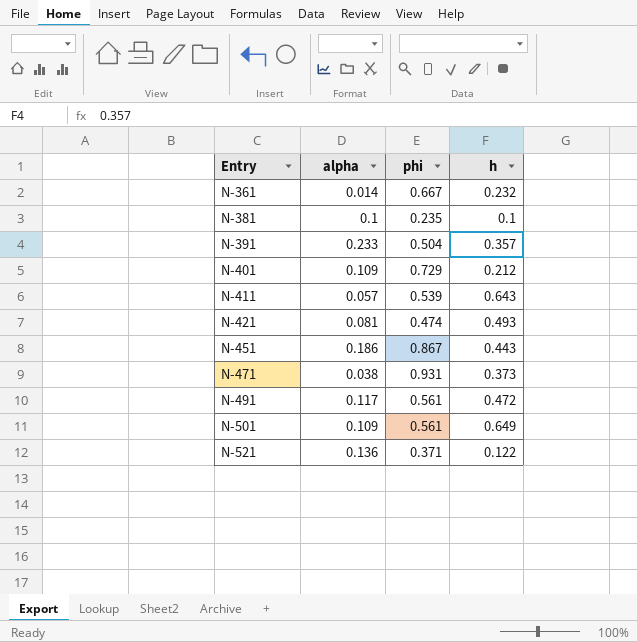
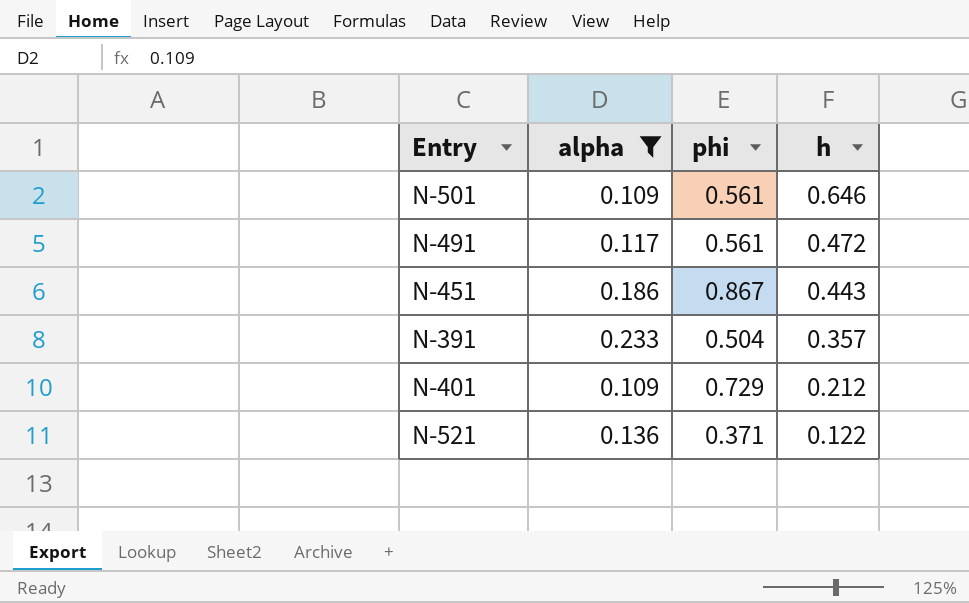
filter: none -> alpha >= 0.109
row order: Entry ascending -> h descending
N-501 | h: 0.649 -> 0.646

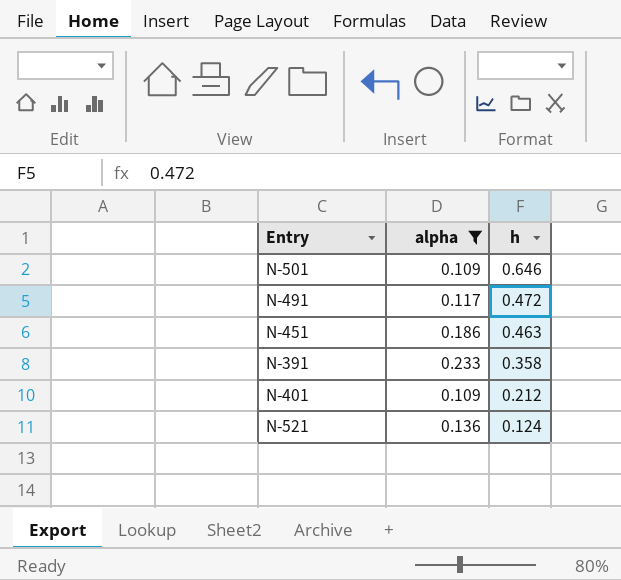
column phi | position: 3 -> none
N-451 | h: 0.443 -> 0.463
N-391 | h: 0.357 -> 0.358
N-521 | h: 0.122 -> 0.124

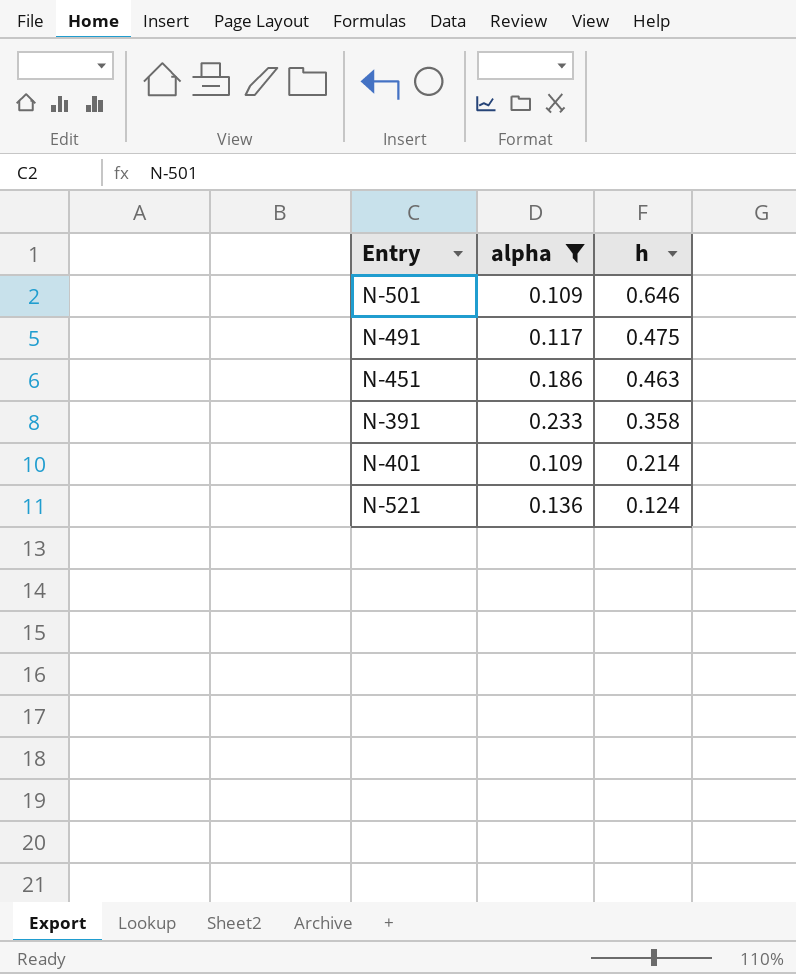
N-491 | h: 0.472 -> 0.475
N-401 | h: 0.212 -> 0.214

